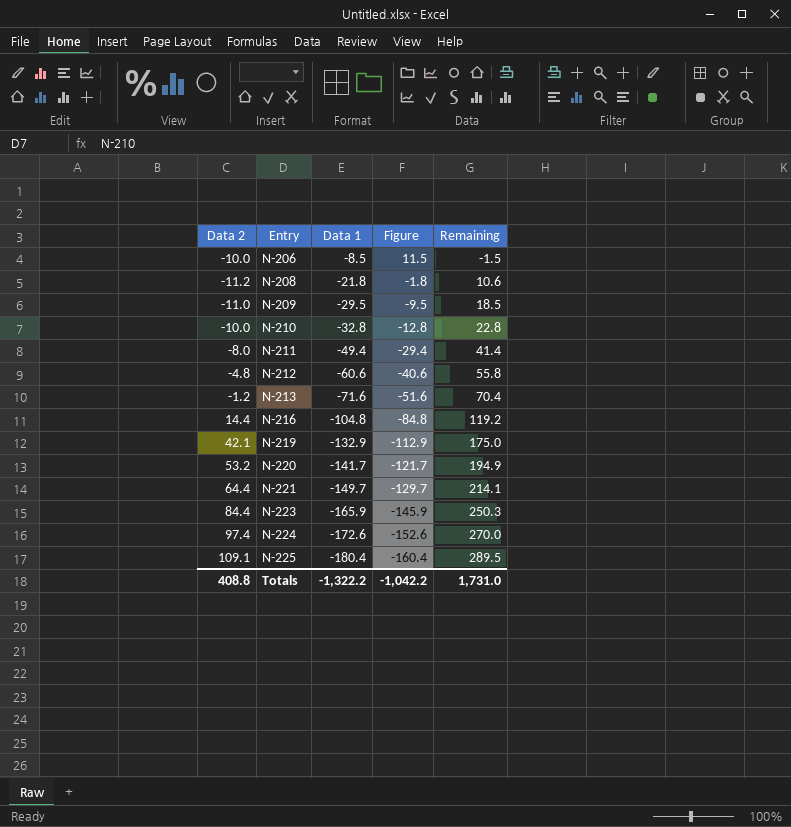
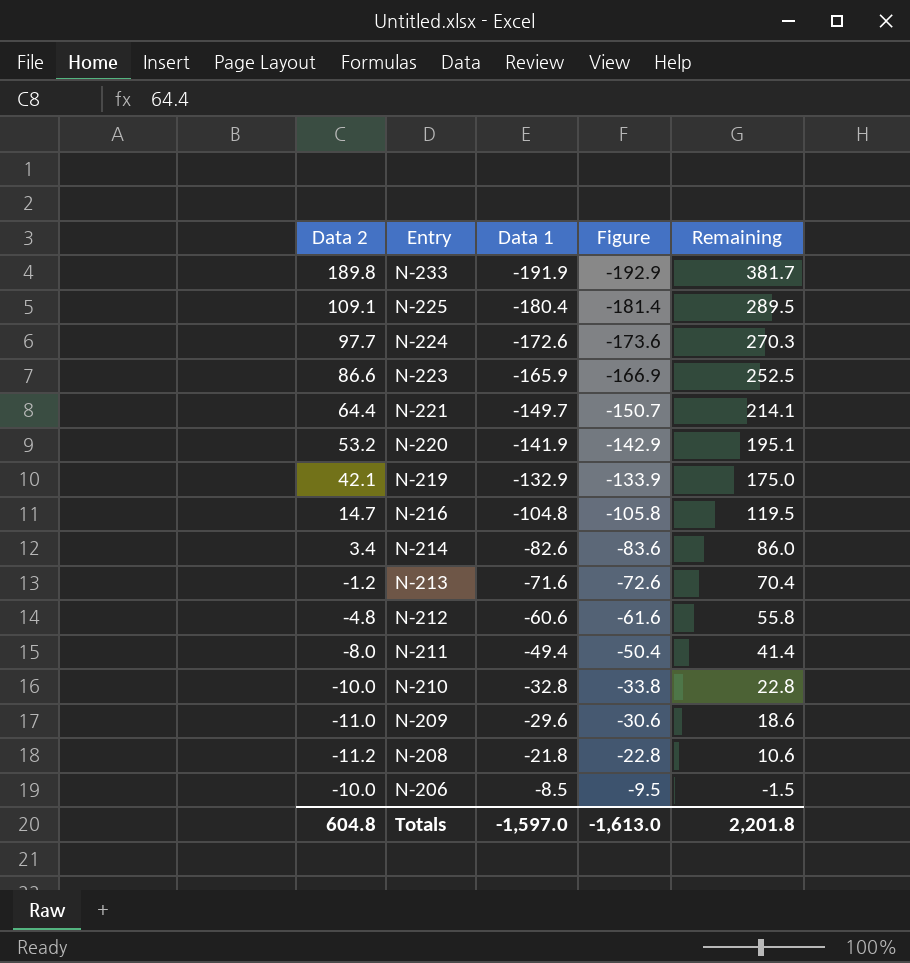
row order: Entry ascending -> Entry descending
column Figure | formula: [Data 1] + 20 -> [Data 1] - 1
row N-233: none -> 189.8 | -191.9 | -192.9 | 381.7
N-224 | Data 2: 97.4 -> 97.7
N-224 | Remaining: 270.0 -> 270.3
N-223 | Data 2: 84.4 -> 86.6
N-223 | Remaining: 250.3 -> 252.5
N-220 | Data 1: -141.7 -> -141.9
N-220 | Remaining: 194.9 -> 195.1
N-216 | Data 2: 14.4 -> 14.7
N-216 | Remaining: 119.2 -> 119.5
row N-214: none -> 3.4 | -82.6 | -83.6 | 86.0
N-209 | Data 1: -29.5 -> -29.6
N-209 | Remaining: 18.5 -> 18.6
Totals | Data 2: 408.8 -> 604.8
Totals | Data 1: -1,322.2 -> -1,597.0
Totals | Figure: -1,042.2 -> -1,613.0
Totals | Remaining: 1,731.0 -> 2,201.8

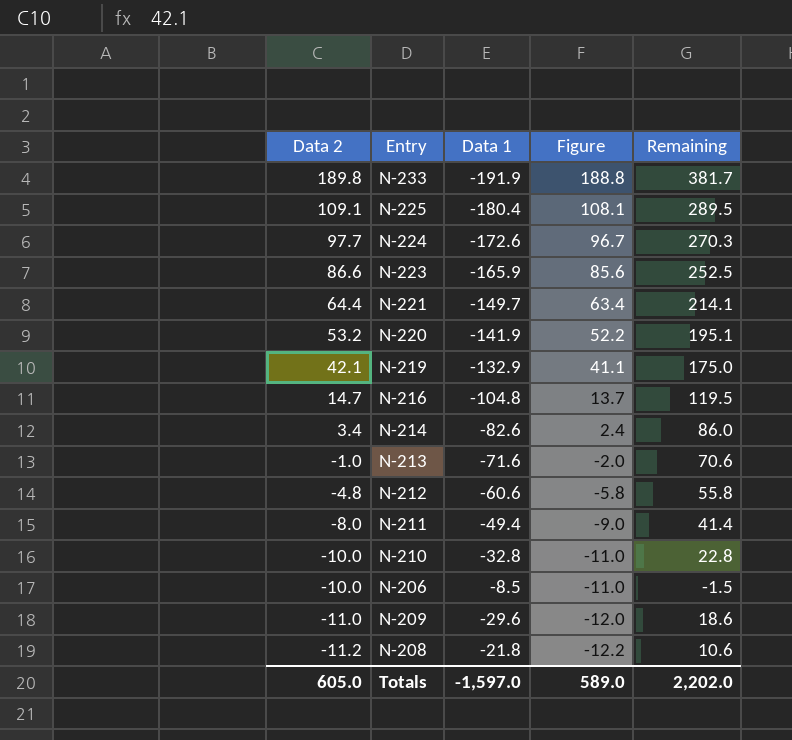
row order: Entry descending -> Data 2 descending
column Figure | formula: [Data 1] - 1 -> [Data 2] - 1
N-213 | Data 2: -1.2 -> -1.0
N-213 | Remaining: 70.4 -> 70.6
Totals | Data 2: 604.8 -> 605.0
Totals | Figure: -1,613.0 -> 589.0
Totals | Remaining: 2,201.8 -> 2,202.0

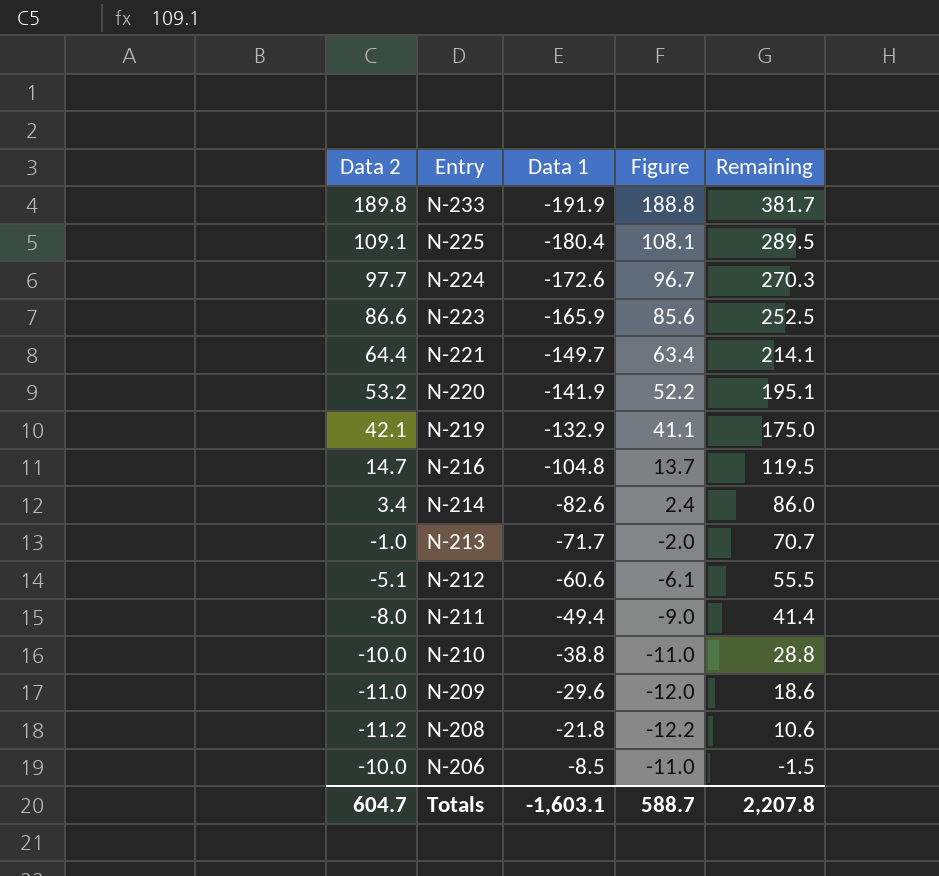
row order: Data 2 descending -> Entry descending
N-213 | Data 1: -71.6 -> -71.7
N-213 | Remaining: 70.6 -> 70.7
N-212 | Data 2: -4.8 -> -5.1
N-212 | Figure: -5.8 -> -6.1
N-212 | Remaining: 55.8 -> 55.5
N-210 | Data 1: -32.8 -> -38.8
N-210 | Remaining: 22.8 -> 28.8
Totals | Data 2: 605.0 -> 604.7
Totals | Data 1: -1,597.0 -> -1,603.1
Totals | Figure: 589.0 -> 588.7
Totals | Remaining: 2,202.0 -> 2,207.8

